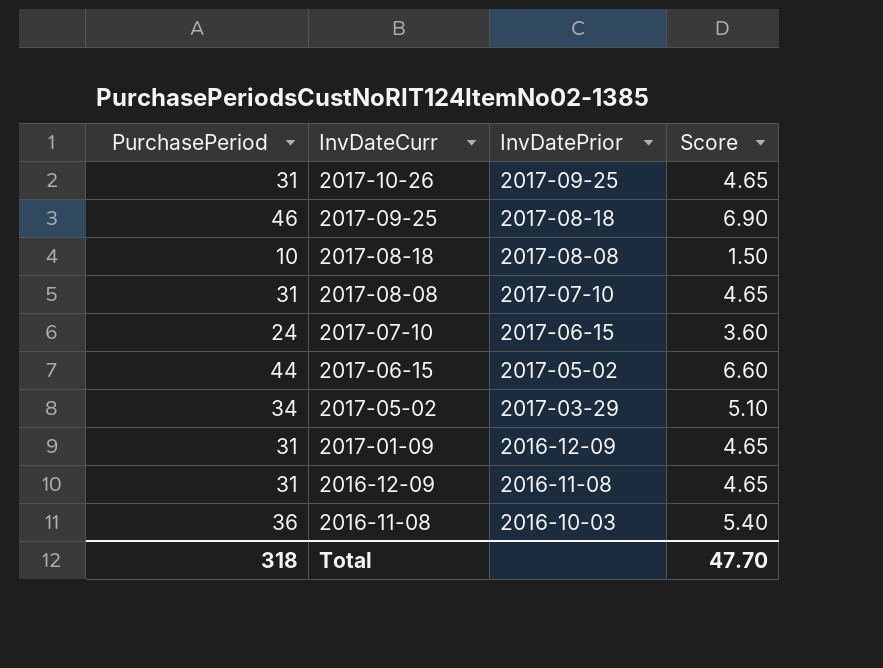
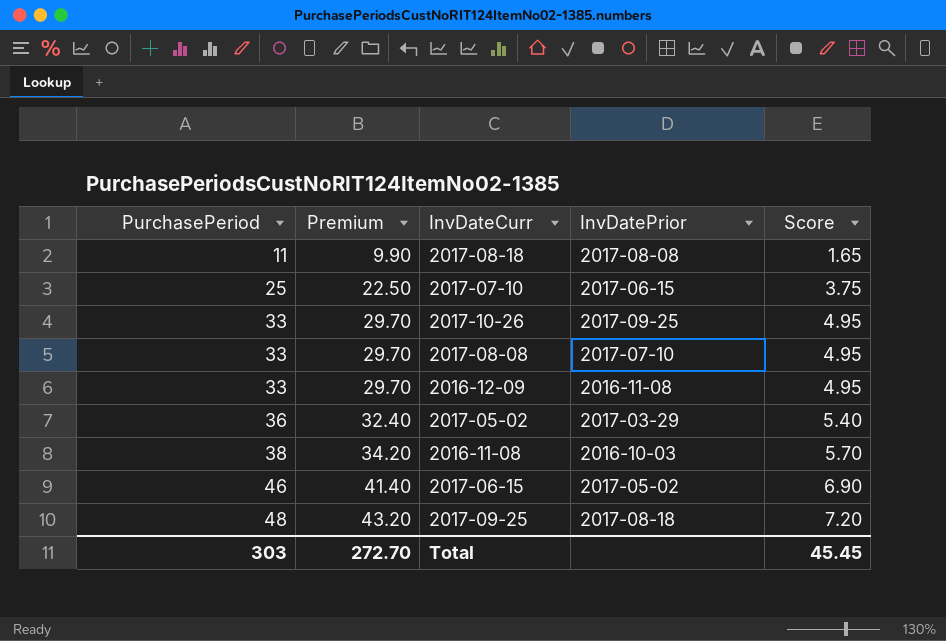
row order: InvDateCurr descending -> PurchasePeriod ascending
column Premium | formula: none -> [PurchasePeriod] * 0.9
row 2017-01-09: 31 | 2016-12-09 | 4.65 -> none
2017-08-18 | PurchasePeriod: 10 -> 11
2017-08-18 | Score: 1.50 -> 1.65
2017-07-10 | PurchasePeriod: 24 -> 25
2017-07-10 | Score: 3.60 -> 3.75
2017-10-26 | PurchasePeriod: 31 -> 33
2017-10-26 | Score: 4.65 -> 4.95
2017-08-08 | PurchasePeriod: 31 -> 33
2017-08-08 | Score: 4.65 -> 4.95
2016-12-09 | PurchasePeriod: 31 -> 33
2016-12-09 | Score: 4.65 -> 4.95
2017-05-02 | PurchasePeriod: 34 -> 36
2017-05-02 | Score: 5.10 -> 5.40
2016-11-08 | PurchasePeriod: 36 -> 38
2016-11-08 | Score: 5.40 -> 5.70
2017-06-15 | PurchasePeriod: 44 -> 46
2017-06-15 | Score: 6.60 -> 6.90
2017-09-25 | PurchasePeriod: 46 -> 48
2017-09-25 | Score: 6.90 -> 7.20
Total | PurchasePeriod: 318 -> 303
Total | Score: 47.70 -> 45.45

